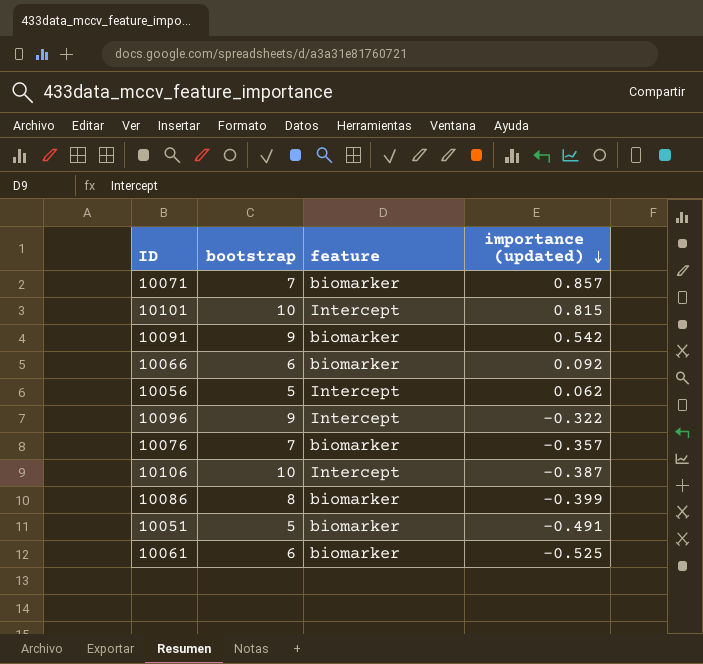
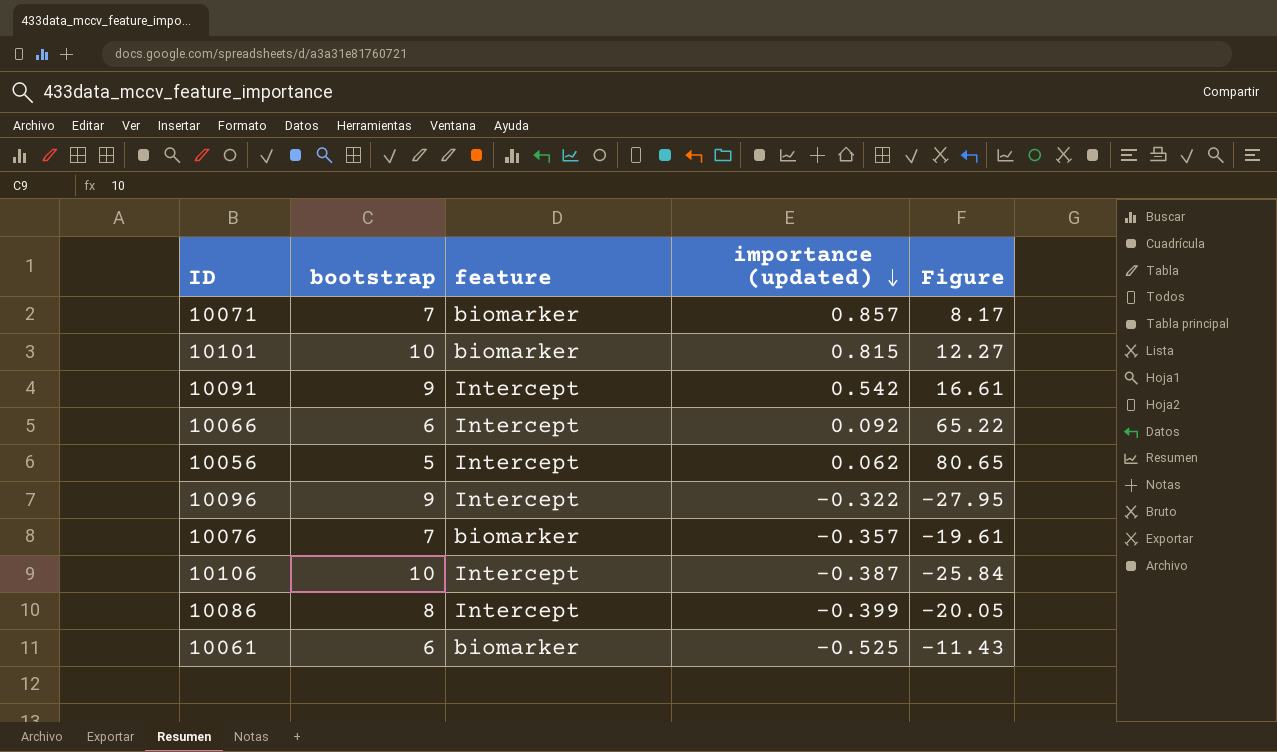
column Figure | formula: none -> [bootstrap] / [importance (updated)]
row 10051: 5 | biomarker | -0.491 -> none
10101 | feature: Intercept -> biomarker
10091 | feature: biomarker -> Intercept
10066 | feature: biomarker -> Intercept
10086 | feature: biomarker -> Intercept

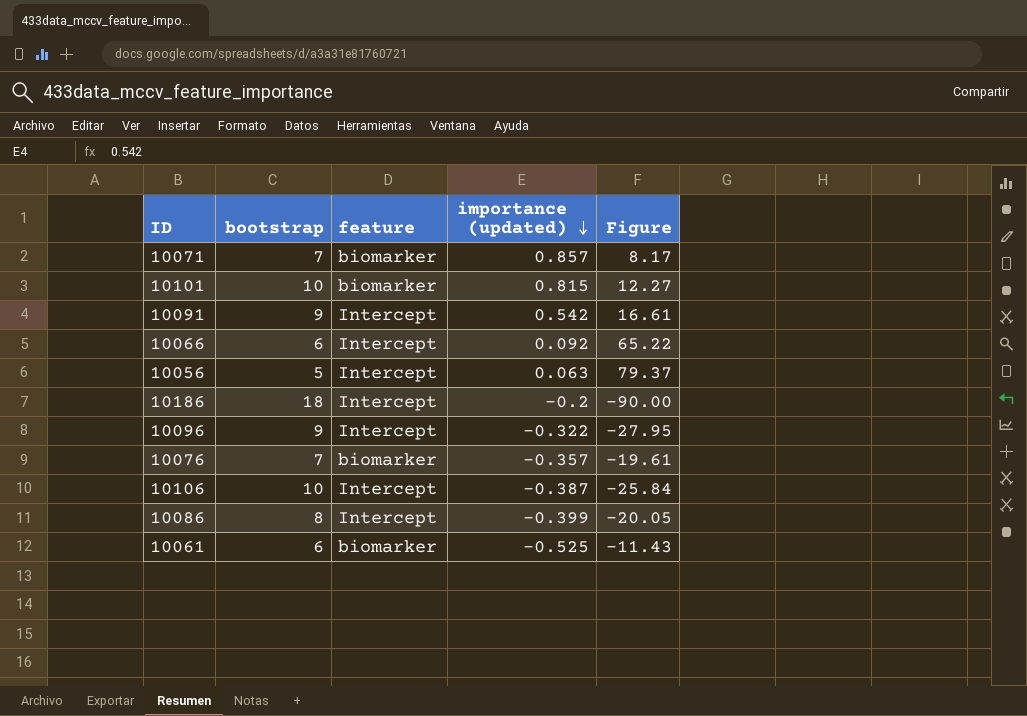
10056 | importance (updated): 0.062 -> 0.063
10056 | Figure: 80.65 -> 79.37
row 10186: none -> 18 | Intercept | -0.2 | -90.00

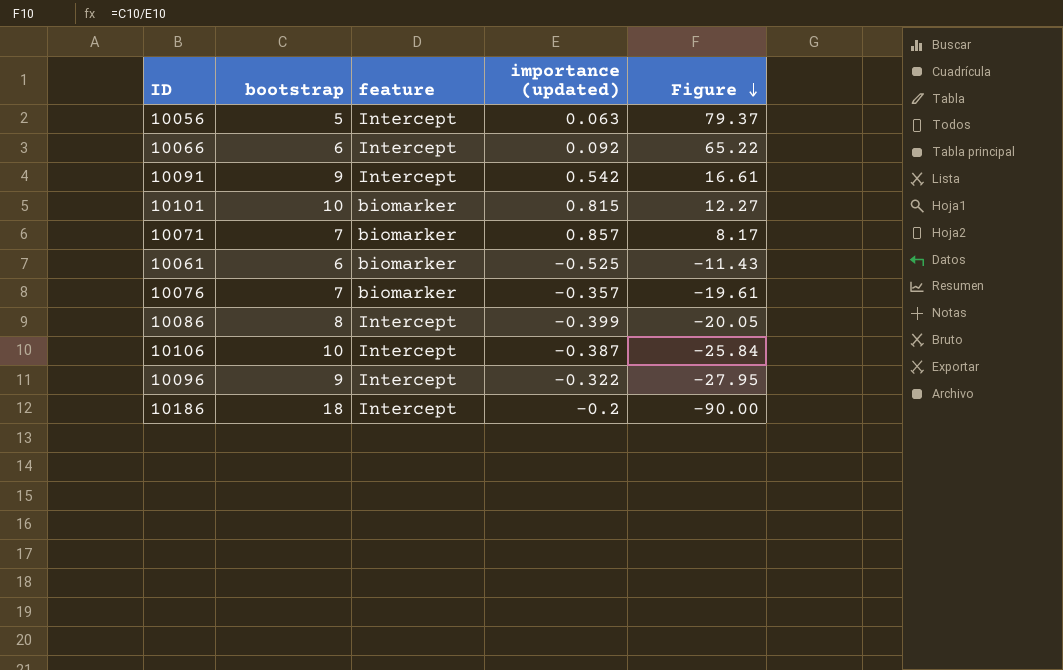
row order: importance (updated) descending -> Figure descending

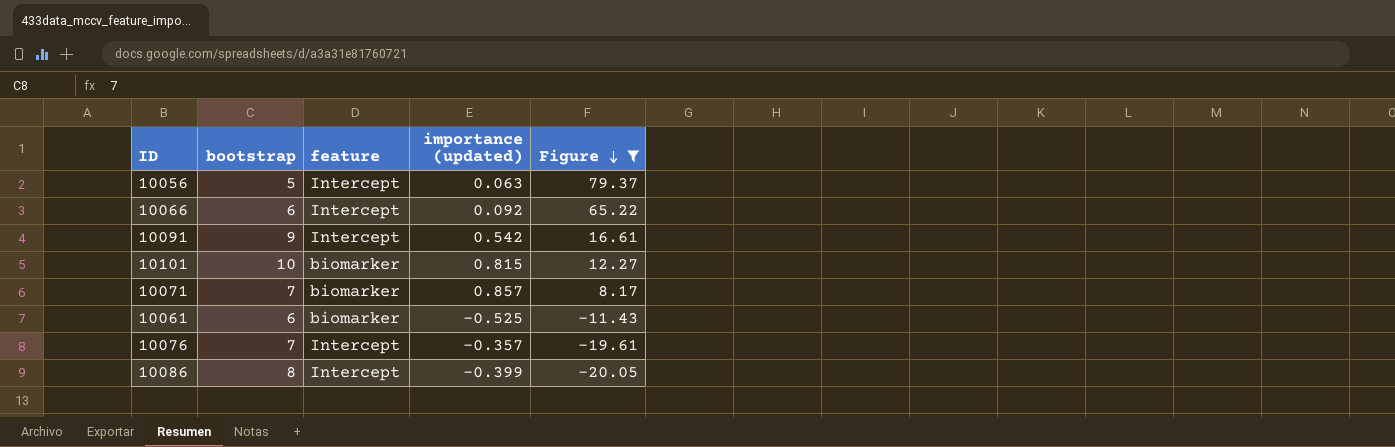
filter: none -> Figure >= -20.05
10076 | feature: biomarker -> Intercept

